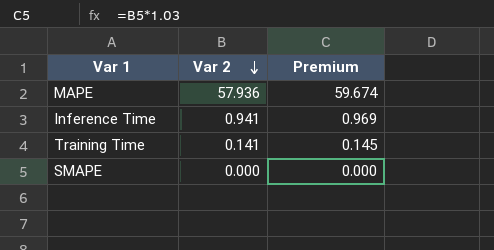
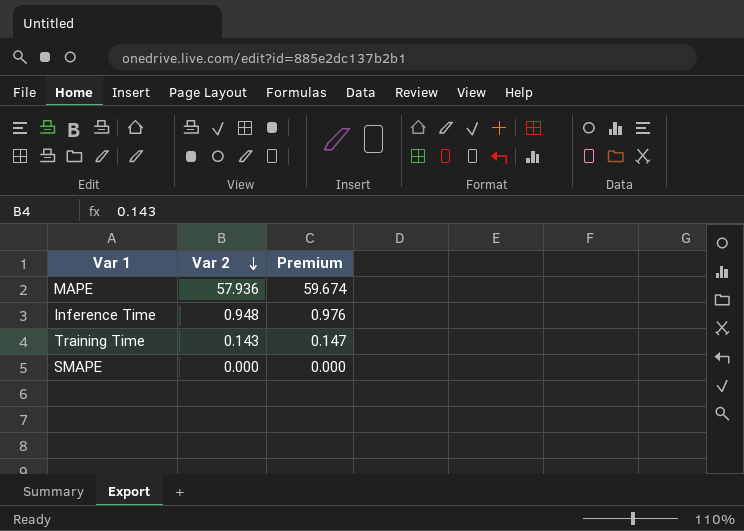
Inference Time | Var 2: 0.941 -> 0.948
Inference Time | Premium: 0.969 -> 0.976
Training Time | Var 2: 0.141 -> 0.143
Training Time | Premium: 0.145 -> 0.147

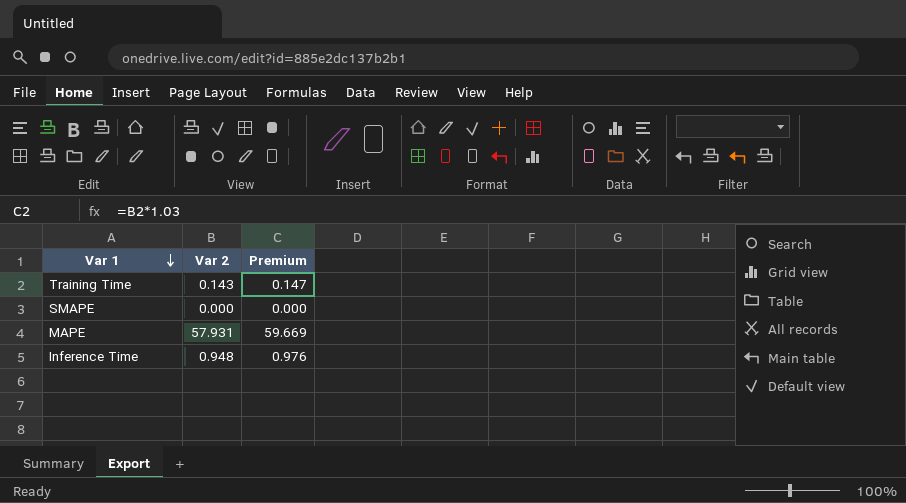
row order: Var 2 descending -> Var 1 descending
MAPE | Var 2: 57.936 -> 57.931
MAPE | Premium: 59.674 -> 59.669

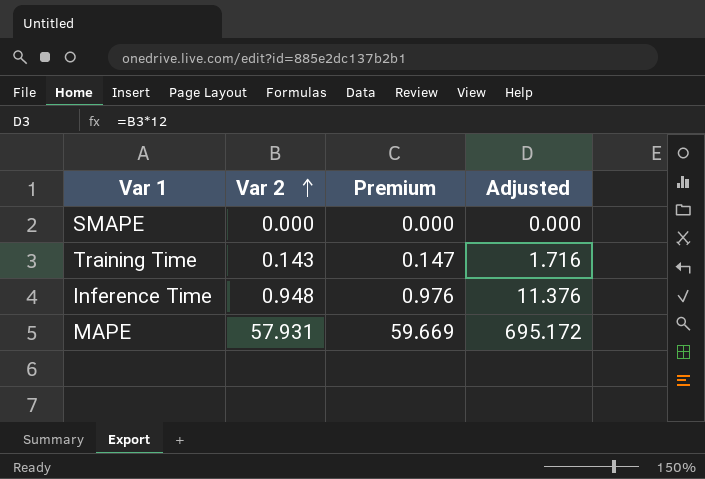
row order: Var 1 descending -> Var 2 ascending
column Adjusted | formula: none -> [Var 2] * 12

